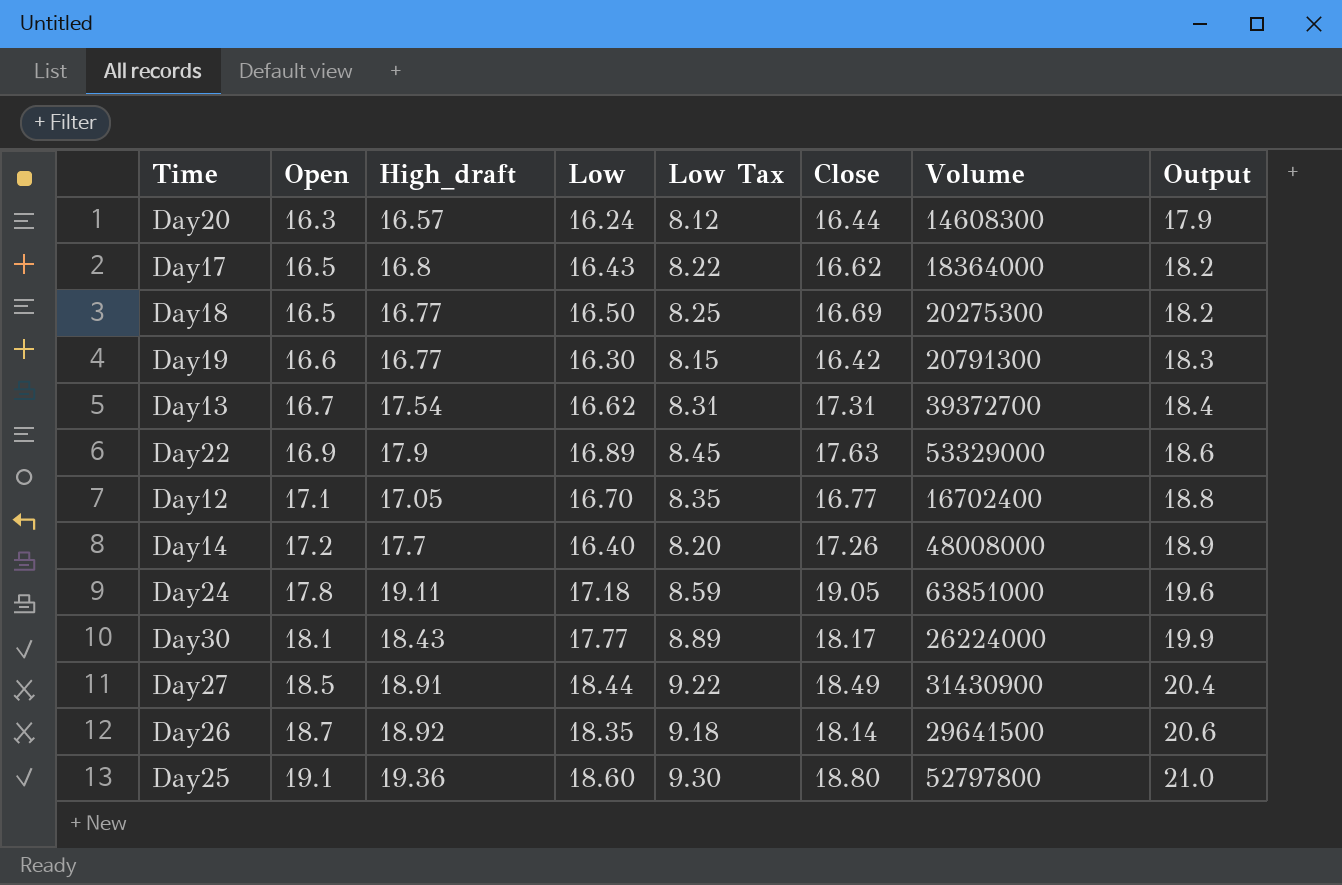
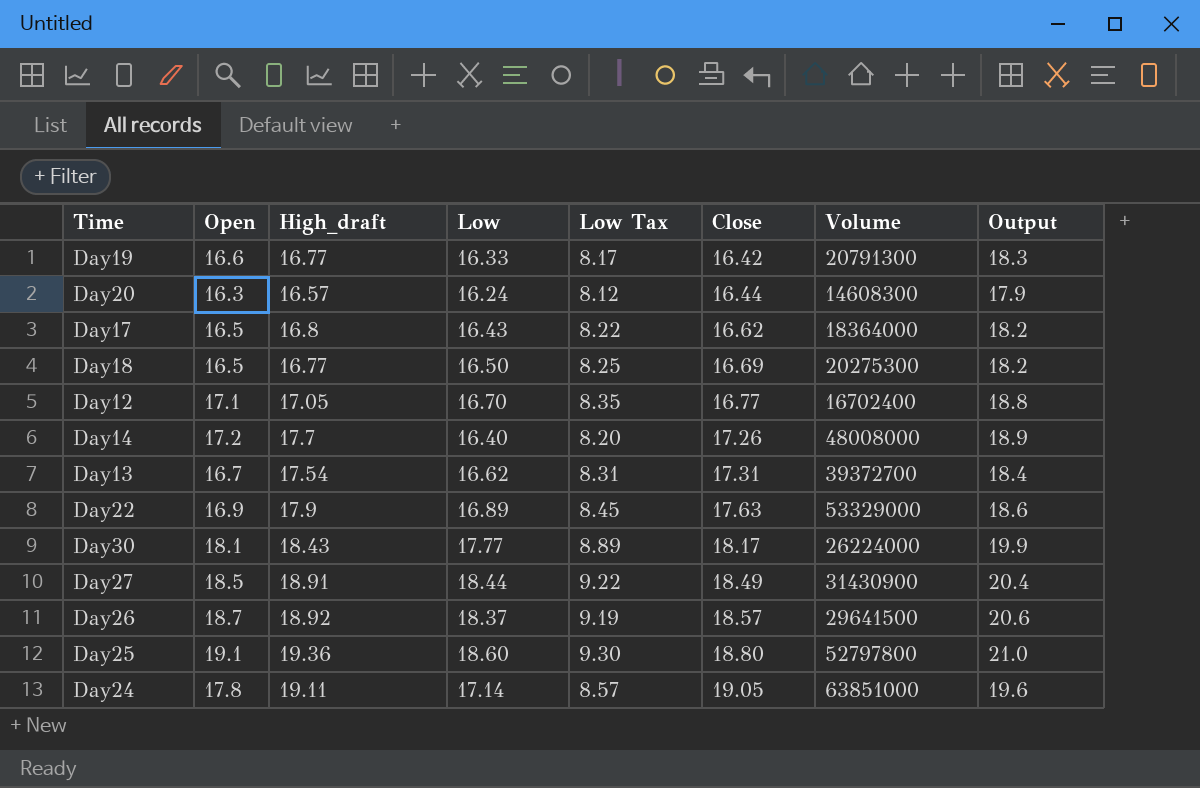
row order: Open ascending -> Close ascending
Day19 | Low: 16.30 -> 16.33
Day19 | Low Tax: 8.15 -> 8.17
Day26 | Low: 18.35 -> 18.37
Day26 | Low Tax: 9.18 -> 9.19
Day26 | Close: 18.14 -> 18.57
Day24 | Low: 17.18 -> 17.14
Day24 | Low Tax: 8.59 -> 8.57

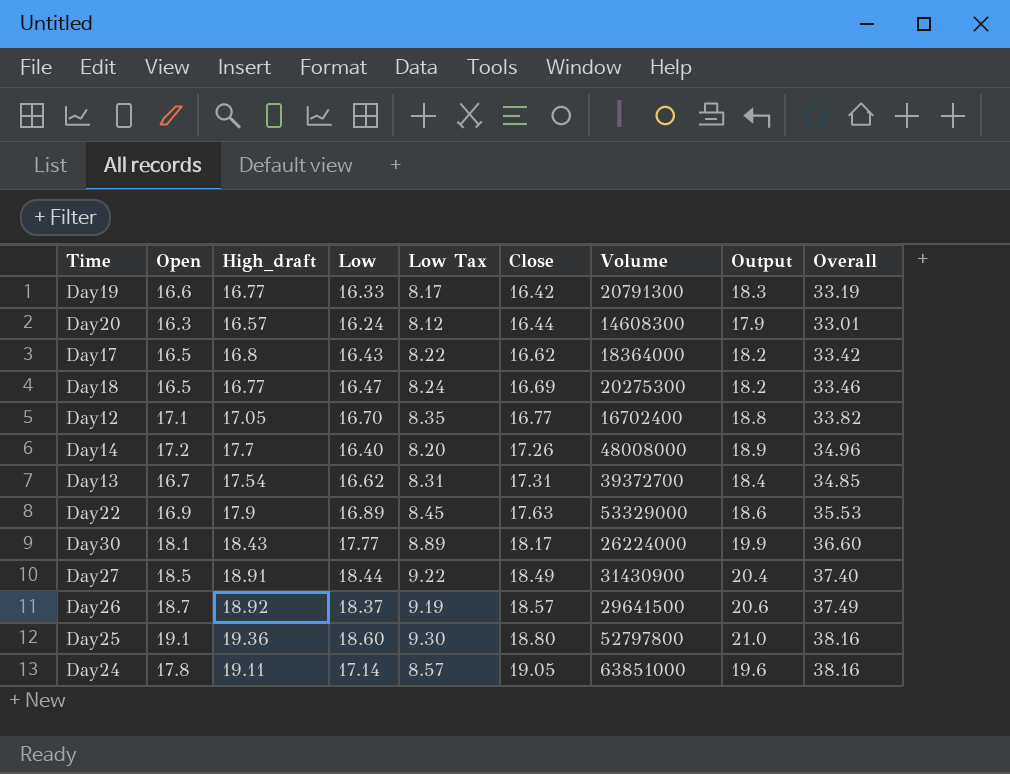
column Overall | formula: none -> [High_draft] + [Close]
Day18 | Low: 16.50 -> 16.47
Day18 | Low Tax: 8.25 -> 8.24

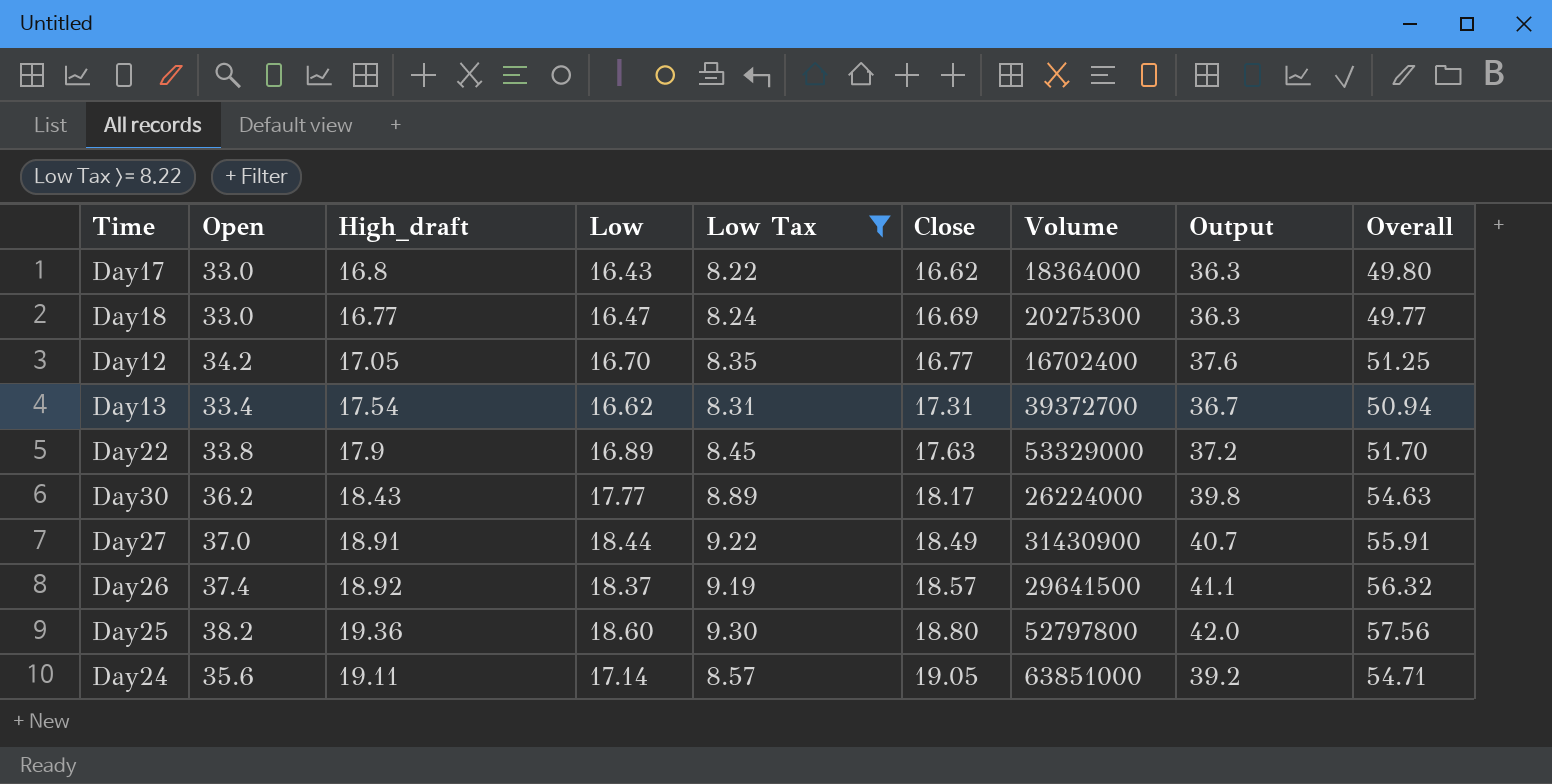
filter: none -> Low Tax >= 8.22
column Overall | formula: [High_draft] + [Close] -> [Open] + [High_draft]
Day17 | Open: 16.5 -> 33.0
Day17 | Output: 18.2 -> 36.3
Day18 | Open: 16.5 -> 33.0
Day18 | Output: 18.2 -> 36.3
Day12 | Open: 17.1 -> 34.2
Day12 | Output: 18.8 -> 37.6
Day13 | Open: 16.7 -> 33.4
Day13 | Output: 18.4 -> 36.7
Day22 | Open: 16.9 -> 33.8
Day22 | Output: 18.6 -> 37.2
Day30 | Open: 18.1 -> 36.2
Day30 | Output: 19.9 -> 39.8
Day27 | Open: 18.5 -> 37.0
Day27 | Output: 20.4 -> 40.7
Day26 | Open: 18.7 -> 37.4
Day26 | Output: 20.6 -> 41.1
Day25 | Open: 19.1 -> 38.2
Day25 | Output: 21.0 -> 42.0
Day24 | Open: 17.8 -> 35.6
Day24 | Output: 19.6 -> 39.2

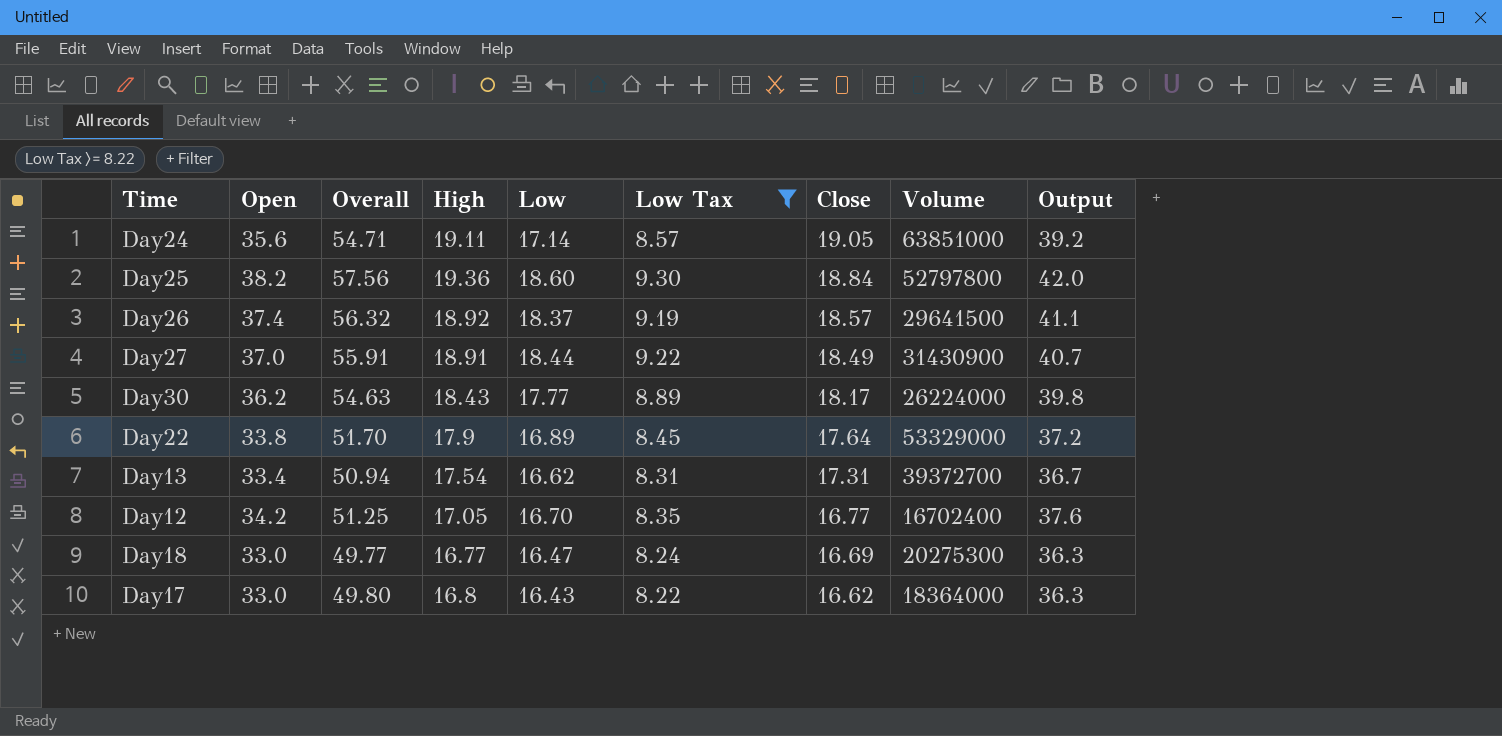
row order: Close ascending -> Close descending
column Overall | position: 9 -> 3
column name: High_draft -> High
Day25 | Close: 18.80 -> 18.84
Day22 | Close: 17.63 -> 17.64

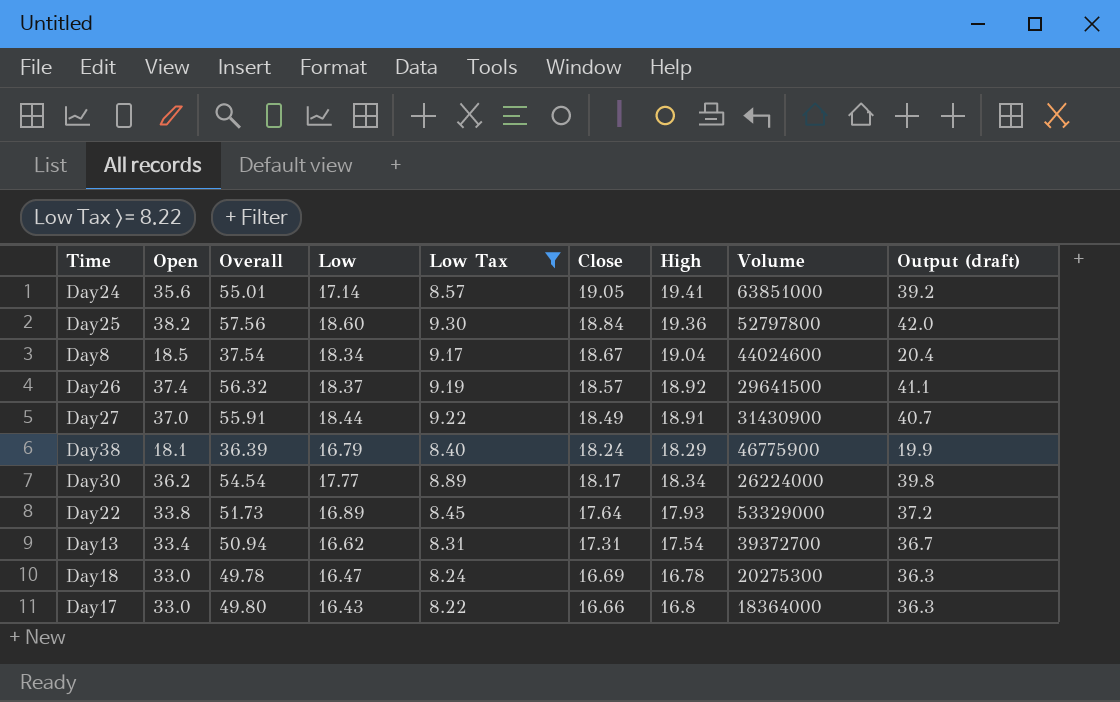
column High | position: 4 -> 7
column name: Output -> Output (draft)
row Day12: 34.2 | 51.25 | 17.05 | 16.70 | 8.35 | 16.77 | 16702400 | 37.6 -> none
Day24 | Overall: 54.71 -> 55.01
Day24 | High: 19.11 -> 19.41
row Day8: none -> 18.5 | 37.54 | 18.34 | 9.17 | 18.67 | 19.04 | 44024600 | 20.4
row Day38: none -> 18.1 | 36.39 | 16.79 | 8.40 | 18.24 | 18.29 | 46775900 | 19.9
Day30 | Overall: 54.63 -> 54.54
Day30 | High: 18.43 -> 18.34
Day22 | Overall: 51.70 -> 51.73
Day22 | High: 17.9 -> 17.93
Day18 | Overall: 49.77 -> 49.78
Day18 | High: 16.77 -> 16.78
Day17 | Close: 16.62 -> 16.66

